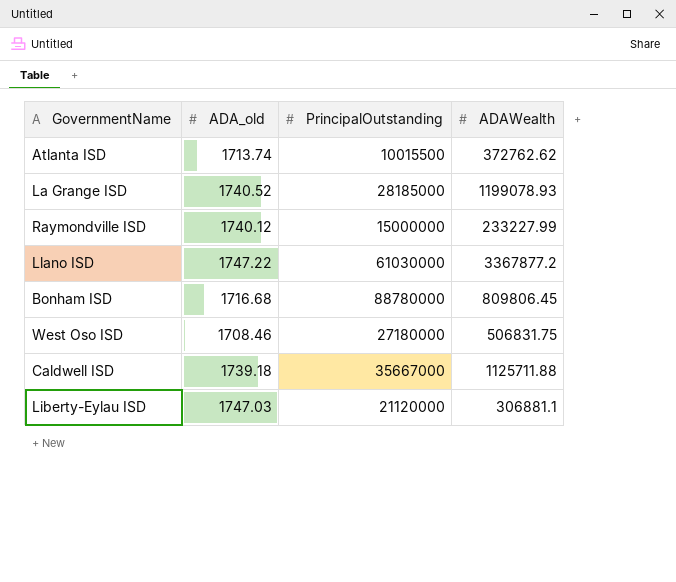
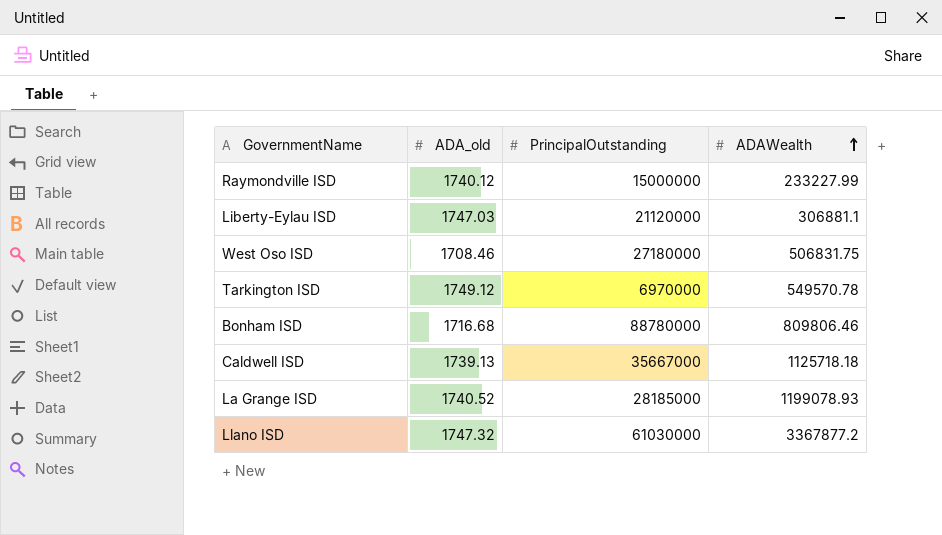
row order: none -> ADAWealth ascending
row Atlanta ISD: 1713.74 | 10015500 | 372762.62 -> none
row Tarkington ISD: none -> 1749.12 | 6970000 | 549570.78
Bonham ISD | ADAWealth: 809806.45 -> 809806.46
Caldwell ISD | ADA_old: 1739.18 -> 1739.13
Caldwell ISD | ADAWealth: 1125711.88 -> 1125718.18
Llano ISD | ADA_old: 1747.22 -> 1747.32

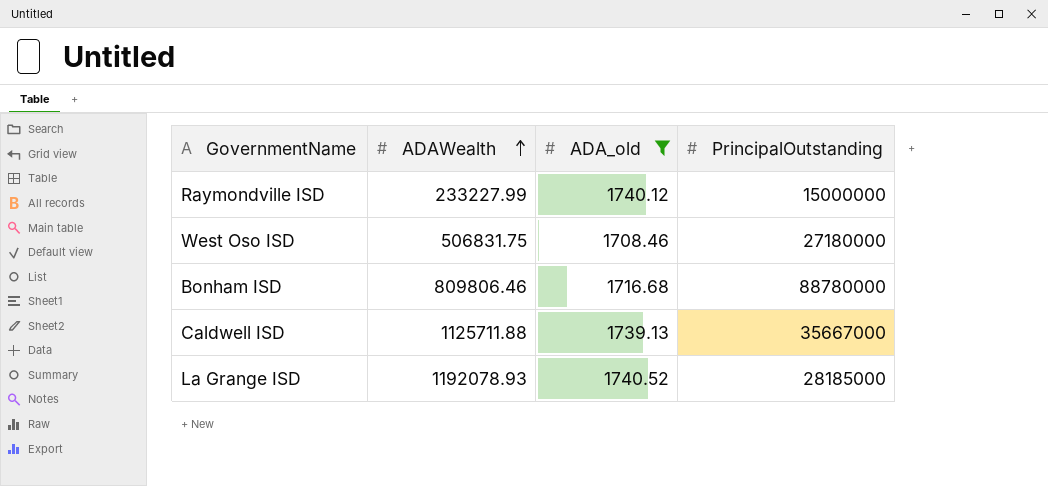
filter: none -> ADA_old <= 1740.52
column ADAWealth | position: 4 -> 2
Caldwell ISD | ADAWealth: 1125718.18 -> 1125711.88
La Grange ISD | ADAWealth: 1199078.93 -> 1192078.93

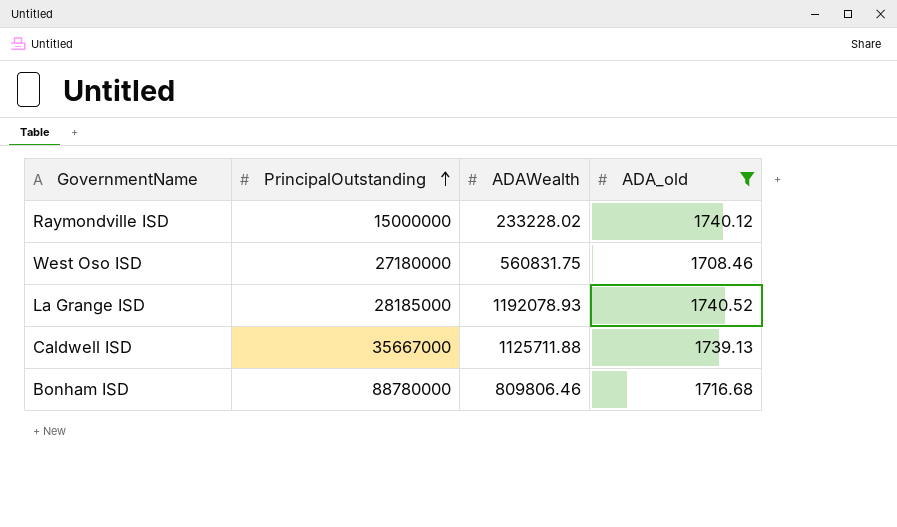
row order: ADAWealth ascending -> PrincipalOutstanding ascending
column PrincipalOutstanding | position: 4 -> 2
Raymondville ISD | ADAWealth: 233227.99 -> 233228.02
West Oso ISD | ADAWealth: 506831.75 -> 560831.75

